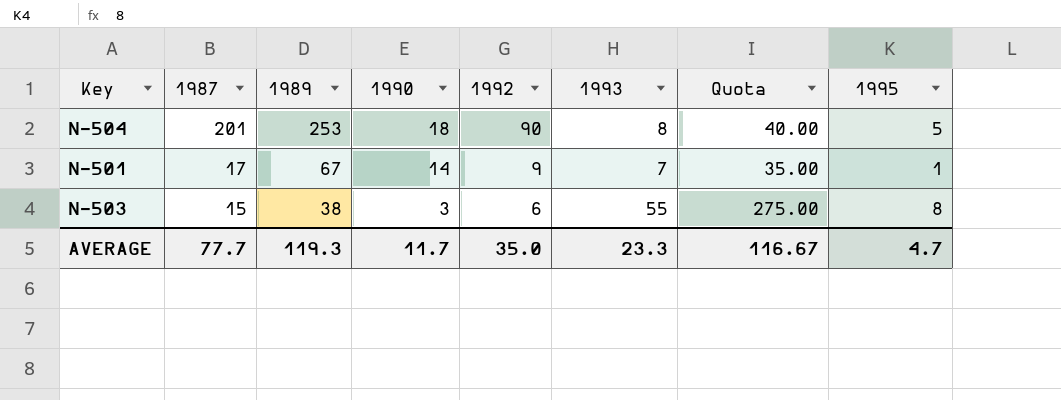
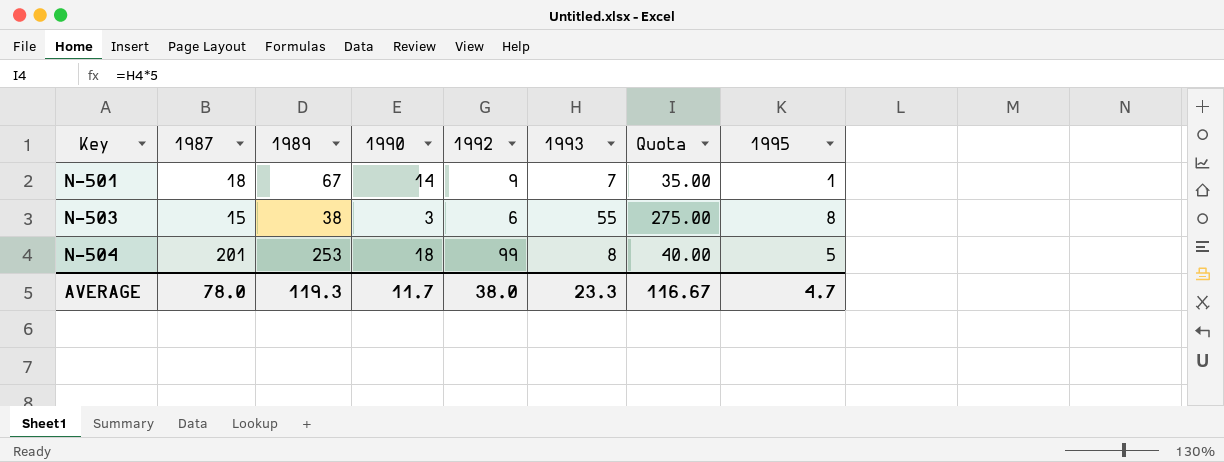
row order: 1987 descending -> Key ascending
N-501 | 1987: 17 -> 18
N-504 | 1992: 90 -> 99
AVERAGE | 1987: 77.7 -> 78.0
AVERAGE | 1992: 35.0 -> 38.0

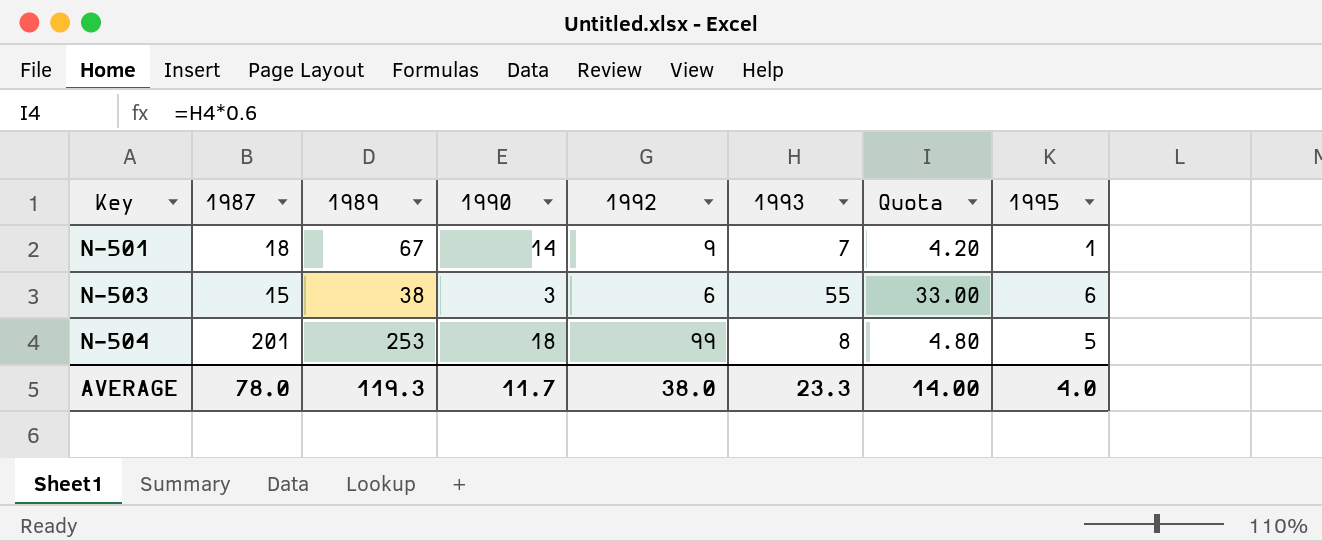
column Quota | formula: [1993] * 5 -> [1993] * 0.6
N-503 | 1995: 8 -> 6
AVERAGE | Quota: 116.67 -> 14.00
AVERAGE | 1995: 4.7 -> 4.0

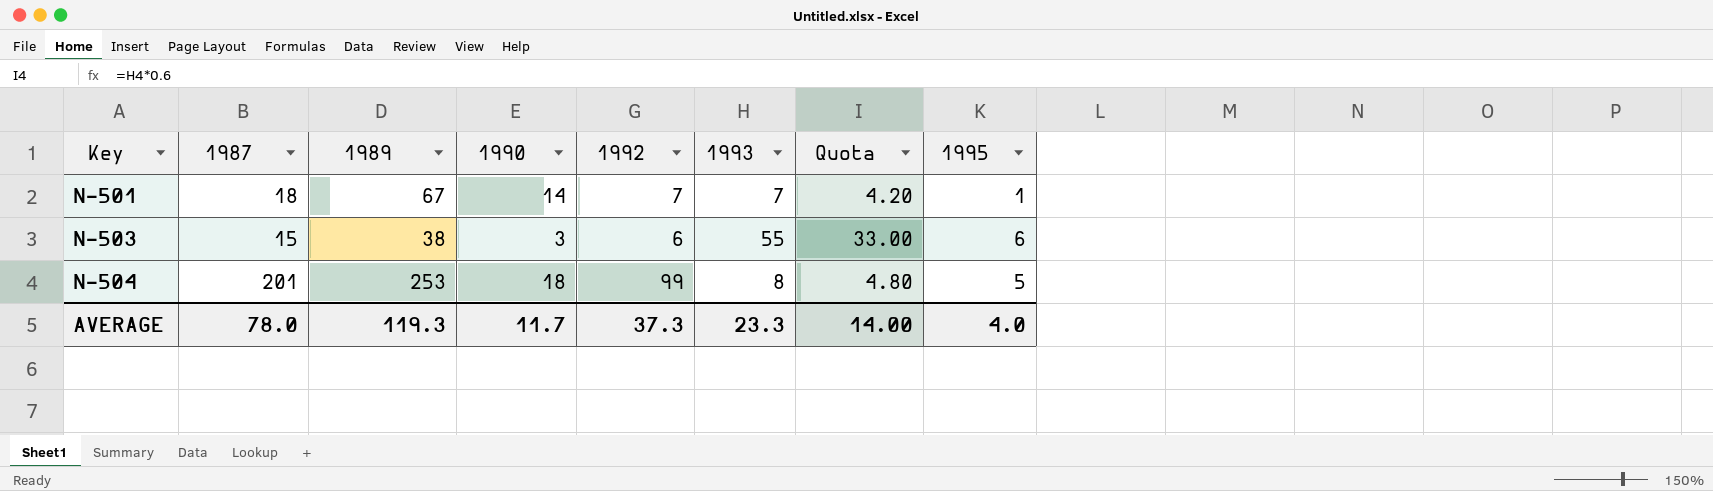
N-501 | 1992: 9 -> 7
AVERAGE | 1992: 38.0 -> 37.3

